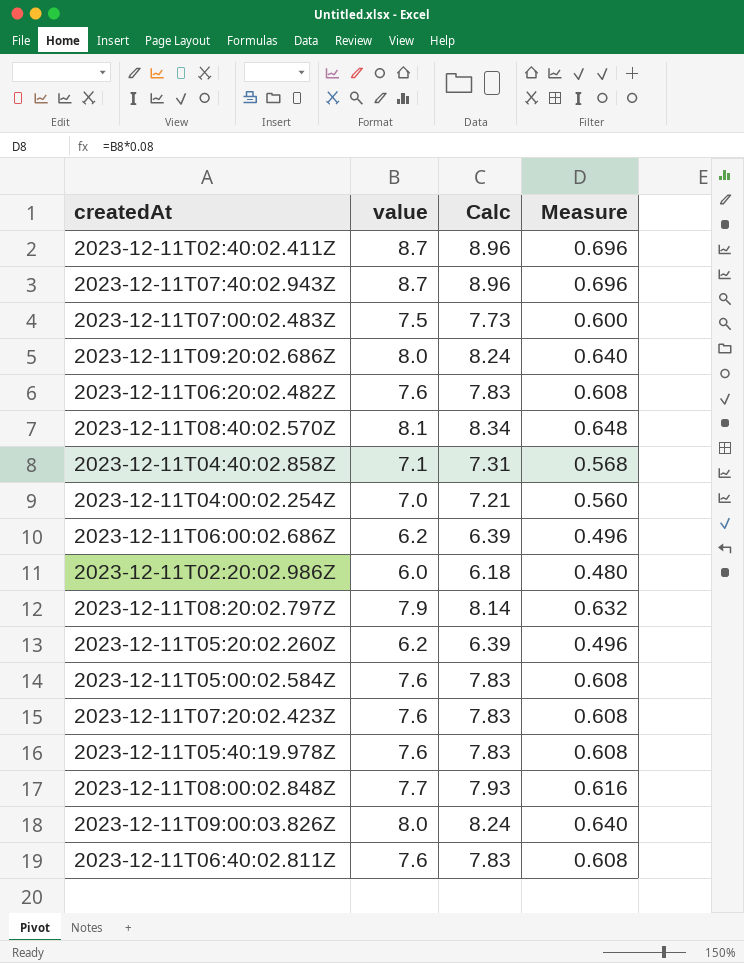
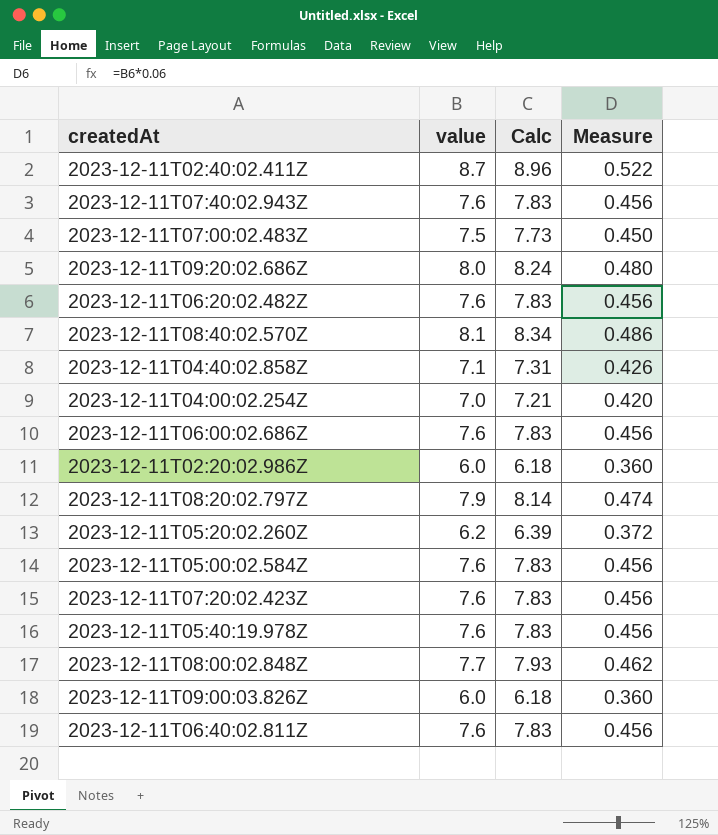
column Measure | formula: [value] * 0.08 -> [value] * 0.06
2023-12-11T07:40:02.943Z | value: 8.7 -> 7.6
2023-12-11T07:40:02.943Z | Calc: 8.96 -> 7.83
2023-12-11T06:00:02.686Z | value: 6.2 -> 7.6
2023-12-11T06:00:02.686Z | Calc: 6.39 -> 7.83
2023-12-11T09:00:03.826Z | value: 8.0 -> 6.0
2023-12-11T09:00:03.826Z | Calc: 8.24 -> 6.18

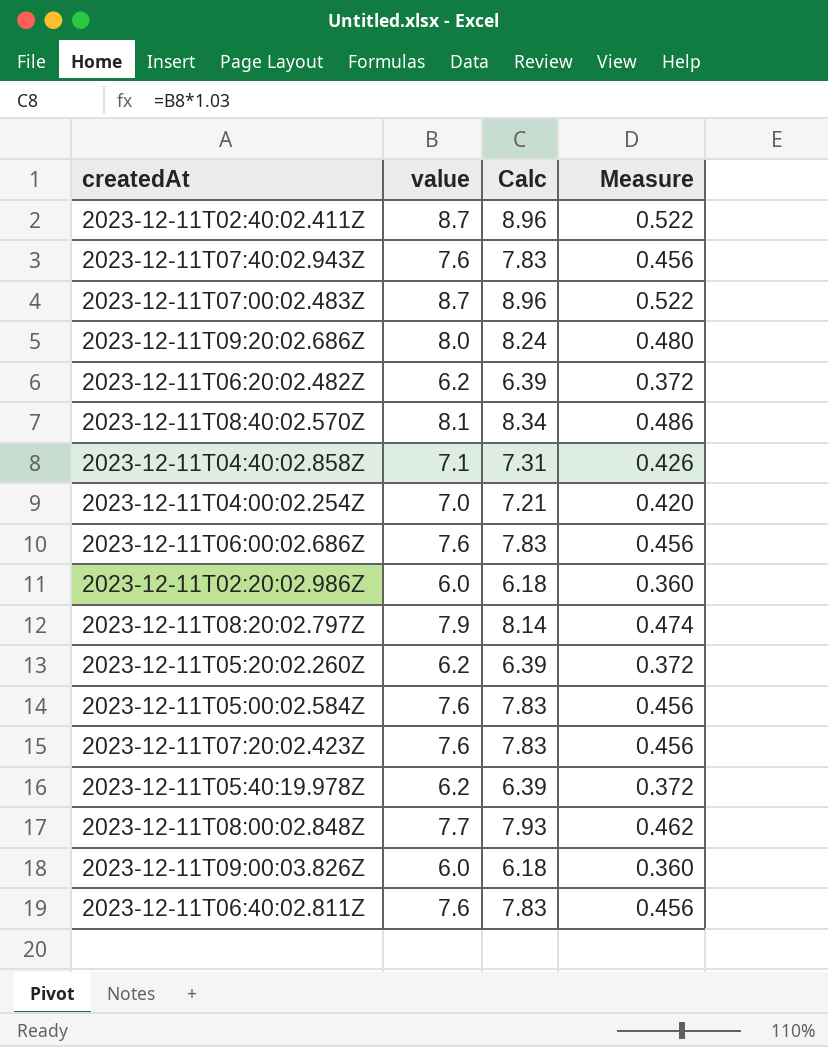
2023-12-11T07:00:02.483Z | value: 7.5 -> 8.7
2023-12-11T07:00:02.483Z | Calc: 7.73 -> 8.96
2023-12-11T07:00:02.483Z | Measure: 0.450 -> 0.522
2023-12-11T06:20:02.482Z | value: 7.6 -> 6.2
2023-12-11T06:20:02.482Z | Calc: 7.83 -> 6.39
2023-12-11T06:20:02.482Z | Measure: 0.456 -> 0.372
2023-12-11T05:40:19.978Z | value: 7.6 -> 6.2
2023-12-11T05:40:19.978Z | Calc: 7.83 -> 6.39
2023-12-11T05:40:19.978Z | Measure: 0.456 -> 0.372

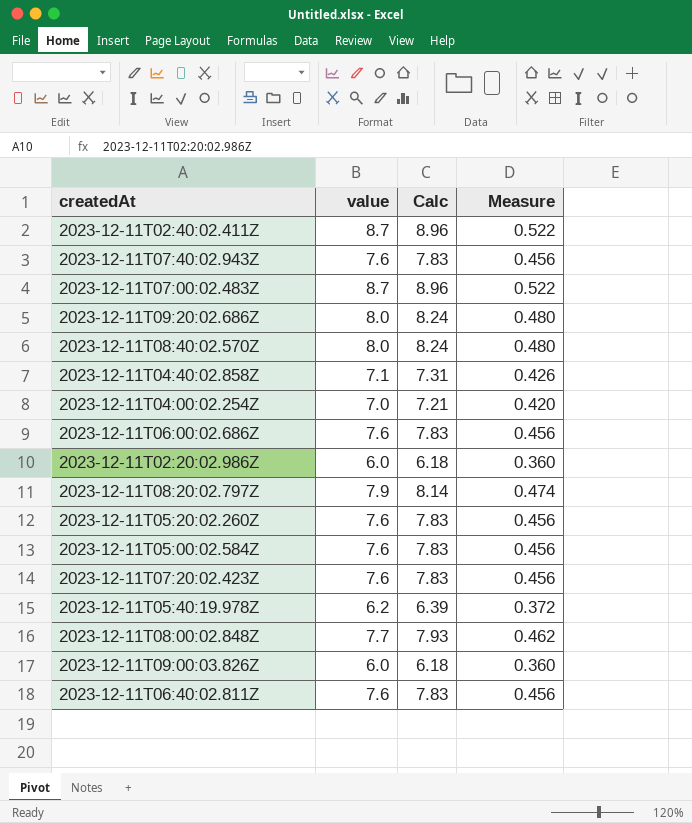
row 2023-12-11T06:20:02.482Z: 6.2 | 6.39 | 0.372 -> none
2023-12-11T08:40:02.570Z | value: 8.1 -> 8.0
2023-12-11T08:40:02.570Z | Calc: 8.34 -> 8.24
2023-12-11T08:40:02.570Z | Measure: 0.486 -> 0.480
2023-12-11T05:20:02.260Z | value: 6.2 -> 7.6
2023-12-11T05:20:02.260Z | Calc: 6.39 -> 7.83
2023-12-11T05:20:02.260Z | Measure: 0.372 -> 0.456

